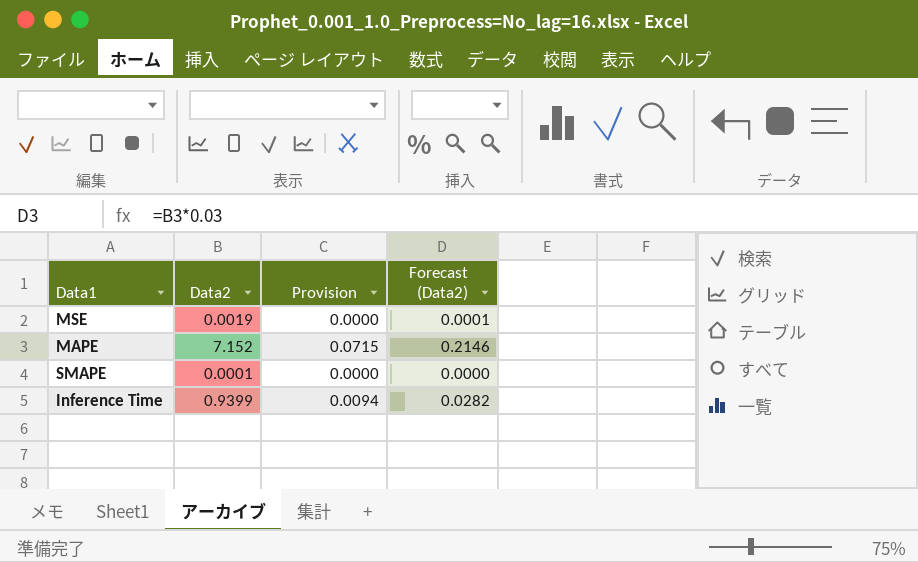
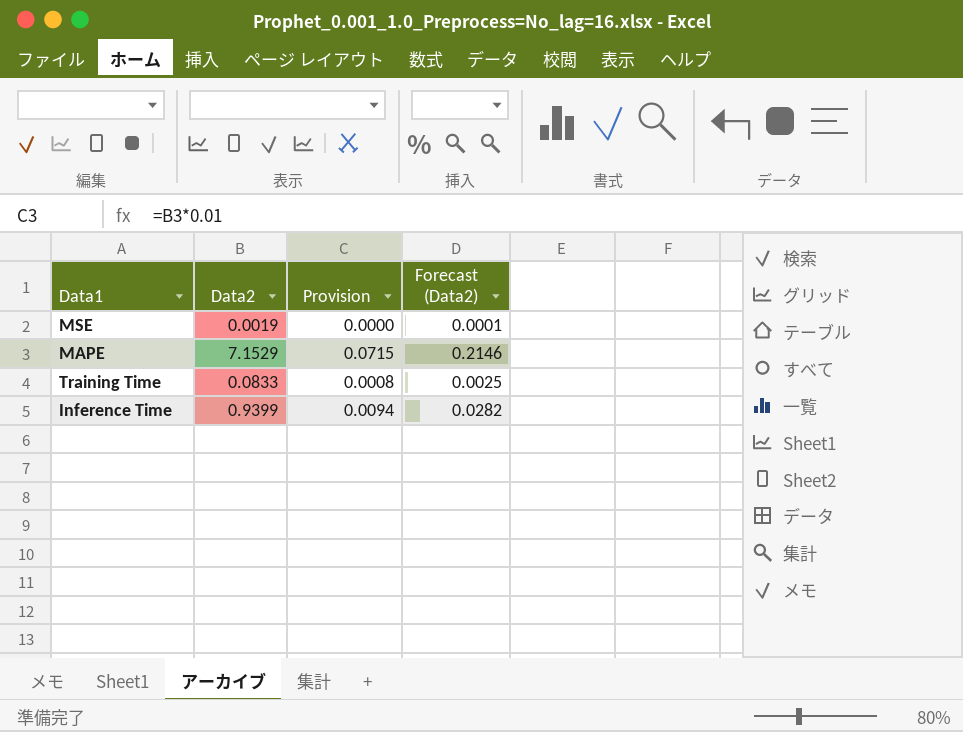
row SMAPE: 0.0001 | 0.0000 | 0.0000 -> none
MAPE | Data2: 7.152 -> 7.1529
row Training Time: none -> 0.0833 | 0.0008 | 0.0025

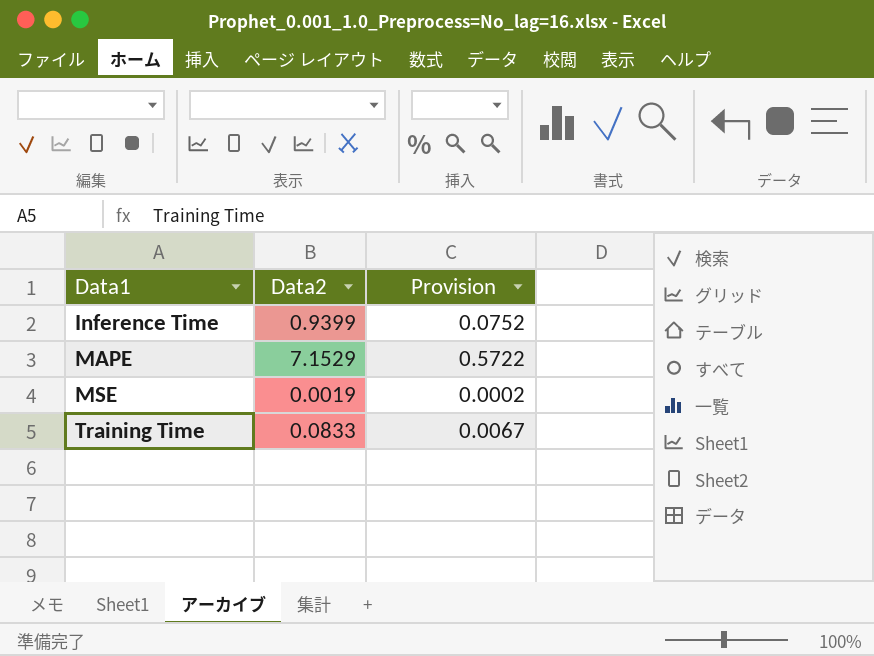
row order: none -> Data1 ascending
column Forecast (Data2) | formula: [Data2] * 0.03 -> none
column Provision | formula: [Data2] * 0.01 -> [Data2] * 0.08

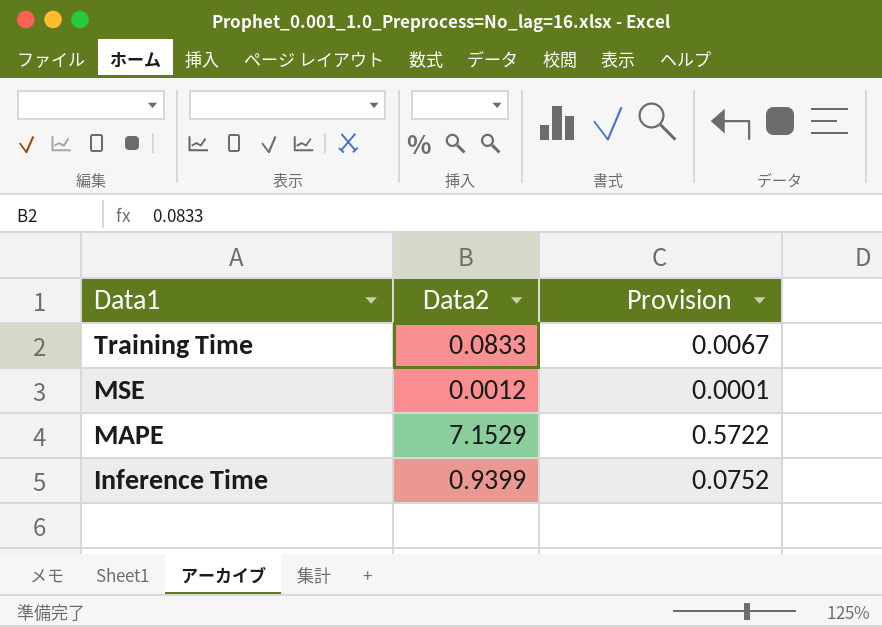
row order: Data1 ascending -> Data1 descending
MSE | Data2: 0.0019 -> 0.0012
MSE | Provision: 0.0002 -> 0.0001

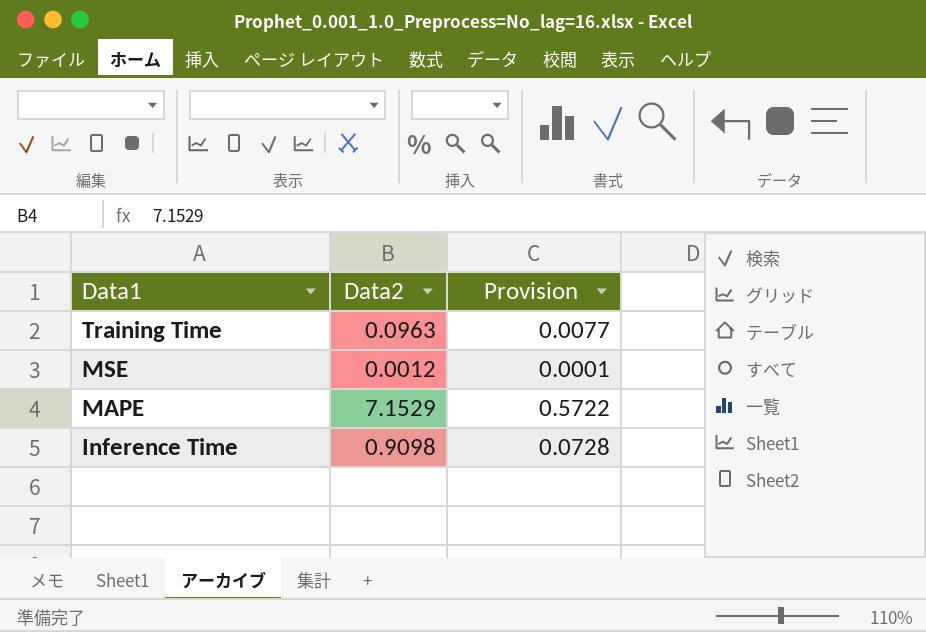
Training Time | Data2: 0.0833 -> 0.0963
Training Time | Provision: 0.0067 -> 0.0077
Inference Time | Data2: 0.9399 -> 0.9098
Inference Time | Provision: 0.0752 -> 0.0728

